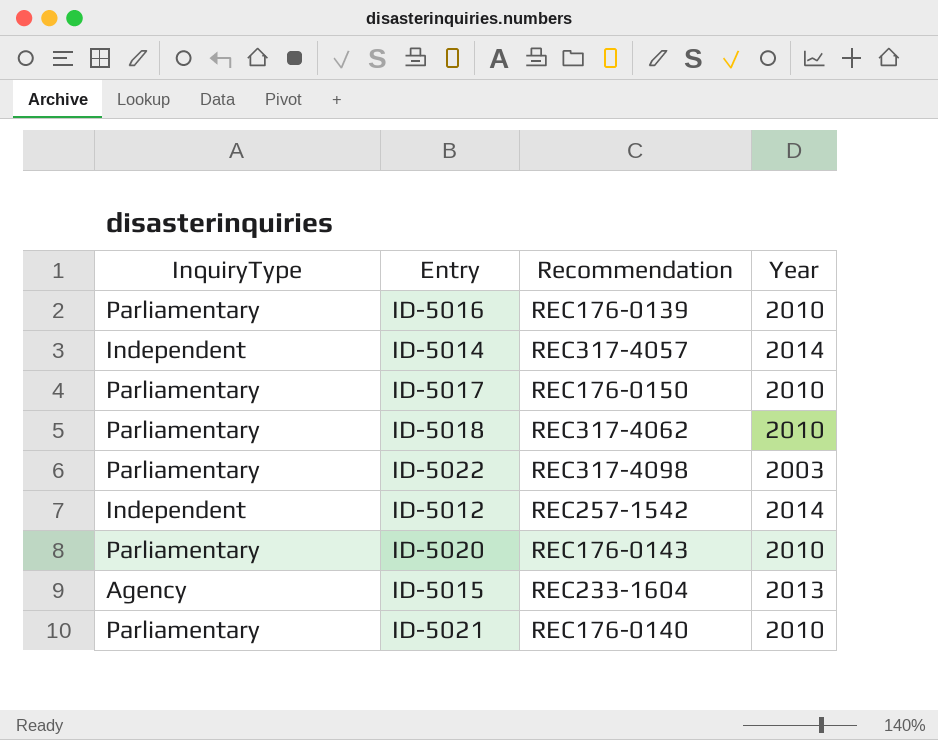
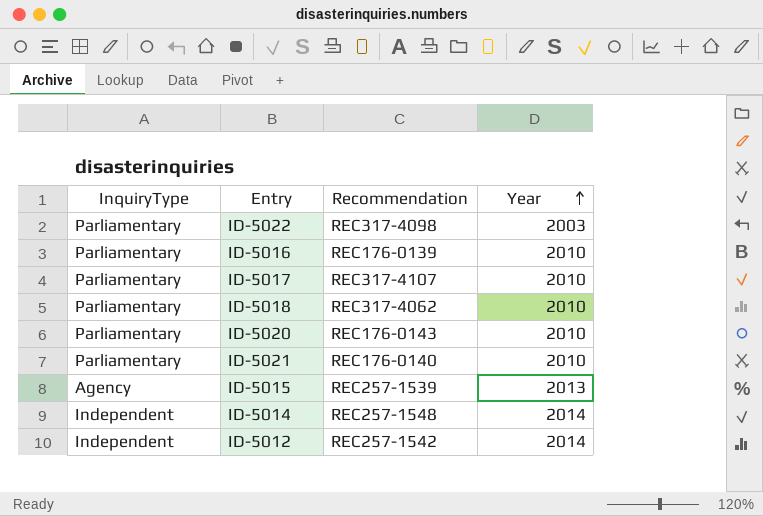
row order: none -> Year ascending
ID-5017 | Recommendation: REC176-0150 -> REC317-4107
ID-5015 | Recommendation: REC233-1604 -> REC257-1539
ID-5014 | Recommendation: REC317-4057 -> REC257-1548

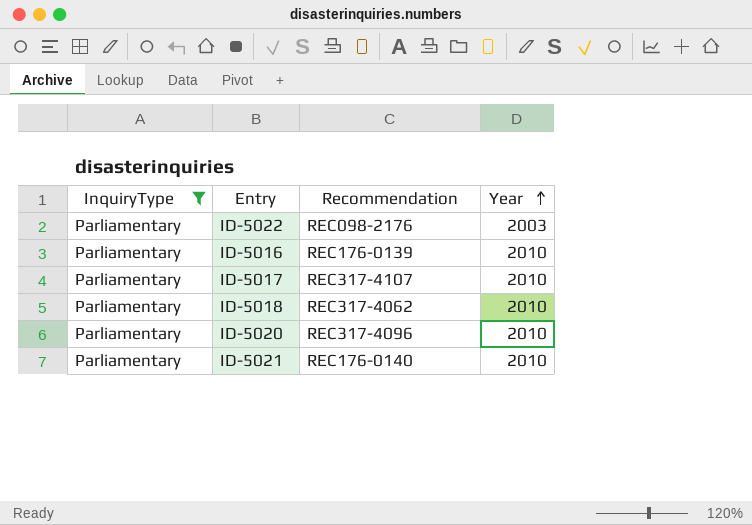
filter: none -> InquiryType = Parliamentary
ID-5022 | Recommendation: REC317-4098 -> REC098-2176
ID-5020 | Recommendation: REC176-0143 -> REC317-4096

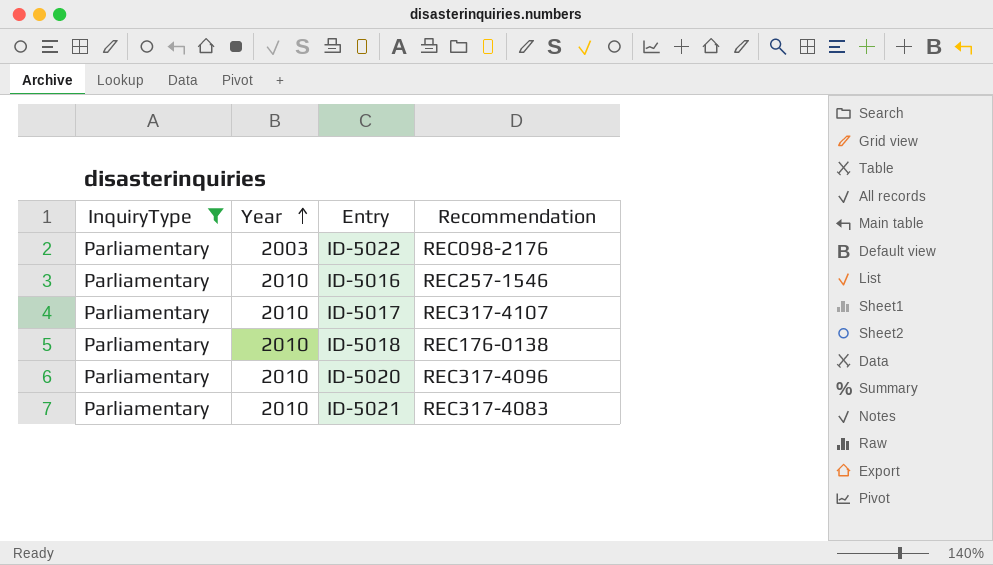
column Year | position: 4 -> 2
ID-5016 | Recommendation: REC176-0139 -> REC257-1546
ID-5018 | Recommendation: REC317-4062 -> REC176-0138
ID-5021 | Recommendation: REC176-0140 -> REC317-4083

